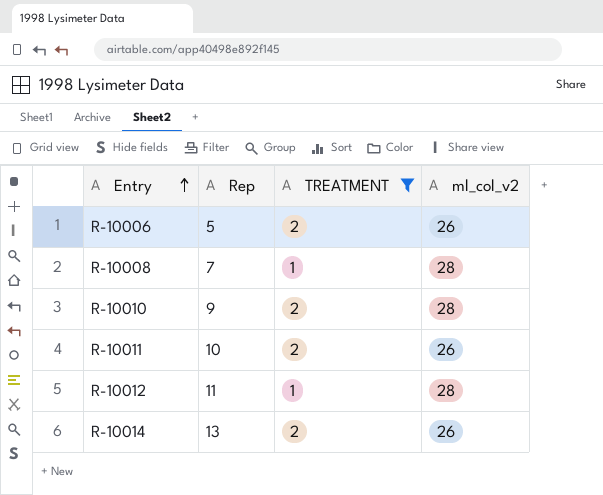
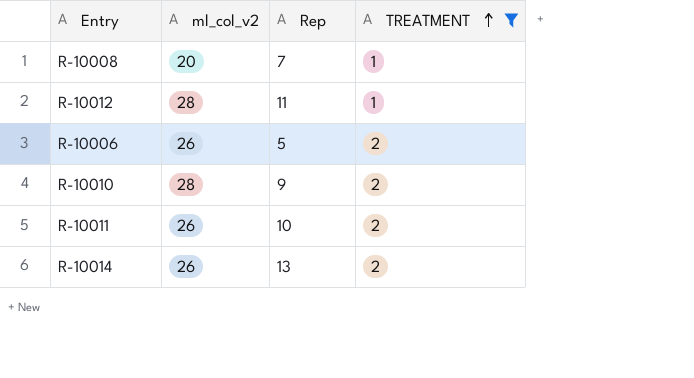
row order: Entry ascending -> TREATMENT ascending
column ml_col_v2 | position: 4 -> 2
R-10008 | ml_col_v2: 28 -> 20

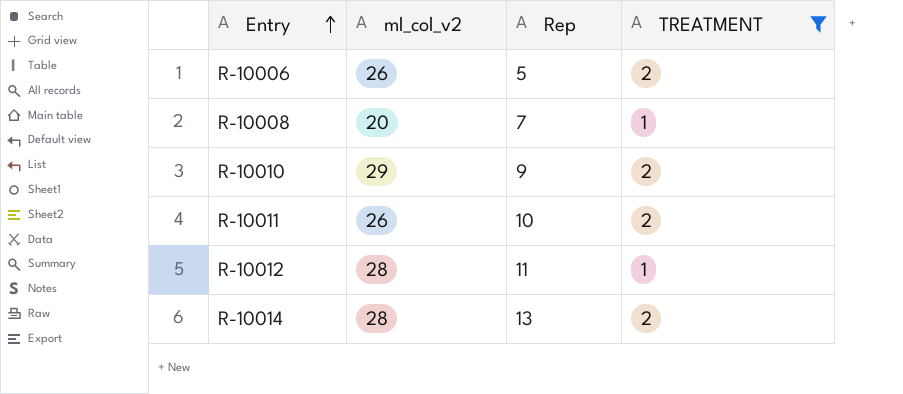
row order: TREATMENT ascending -> Entry ascending
R-10010 | ml_col_v2: 28 -> 29
R-10014 | ml_col_v2: 26 -> 28

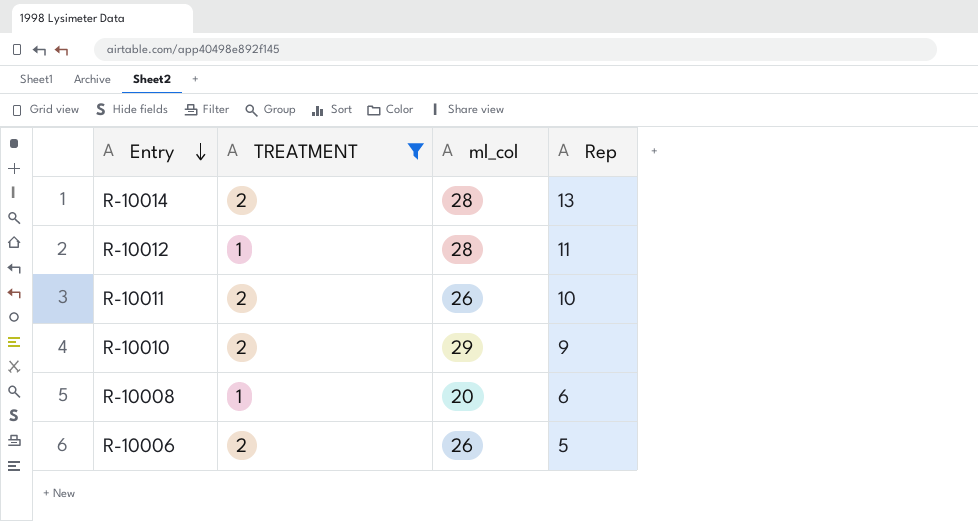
row order: Entry ascending -> Entry descending
column TREATMENT | position: 4 -> 2
column name: ml_col_v2 -> ml_col
R-10008 | Rep: 7 -> 6

